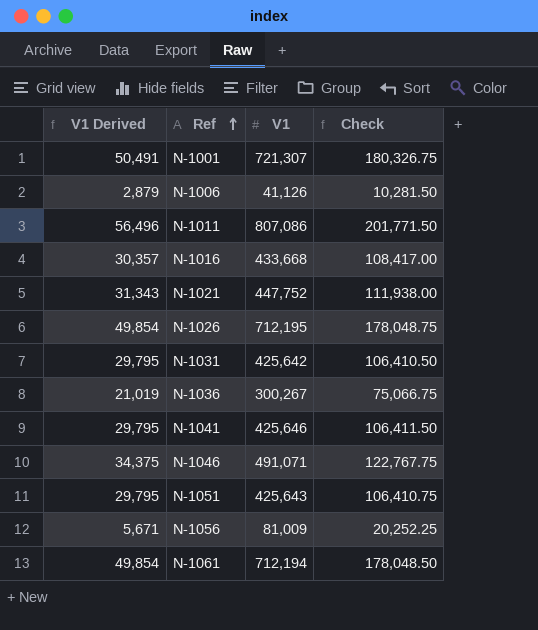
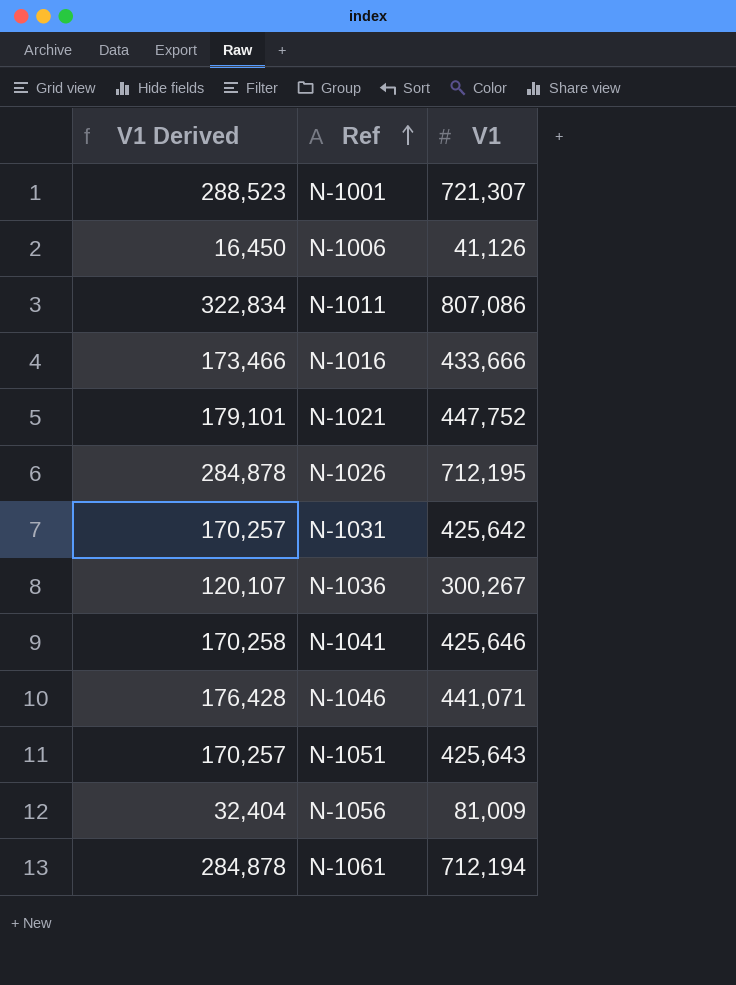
column Check | formula: [V1] * 0.25 -> none
column V1 Derived | formula: [V1] * 0.07 -> [V1] * 0.4
N-1016 | V1: 433,668 -> 433,666
N-1046 | V1: 491,071 -> 441,071

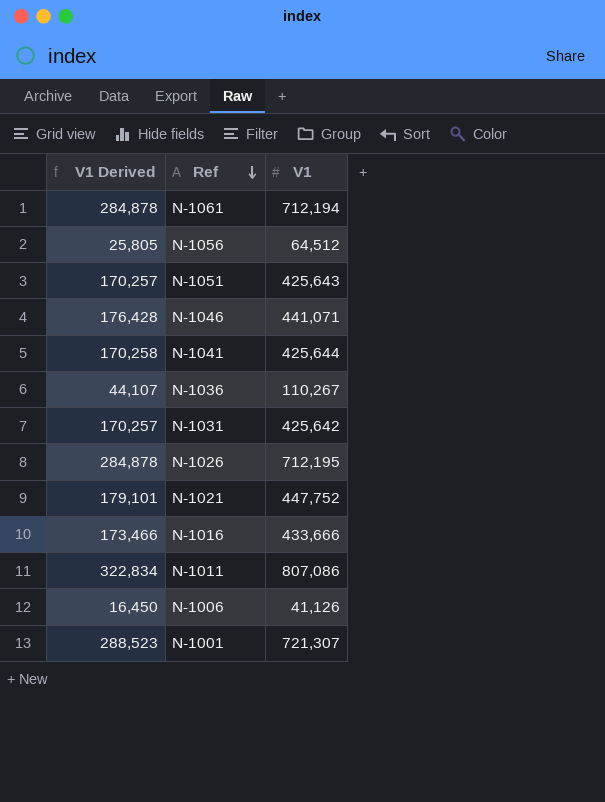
row order: Ref ascending -> Ref descending
N-1056 | V1 Derived: 32,404 -> 25,805
N-1056 | V1: 81,009 -> 64,512
N-1041 | V1: 425,646 -> 425,644
N-1036 | V1 Derived: 120,107 -> 44,107
N-1036 | V1: 300,267 -> 110,267

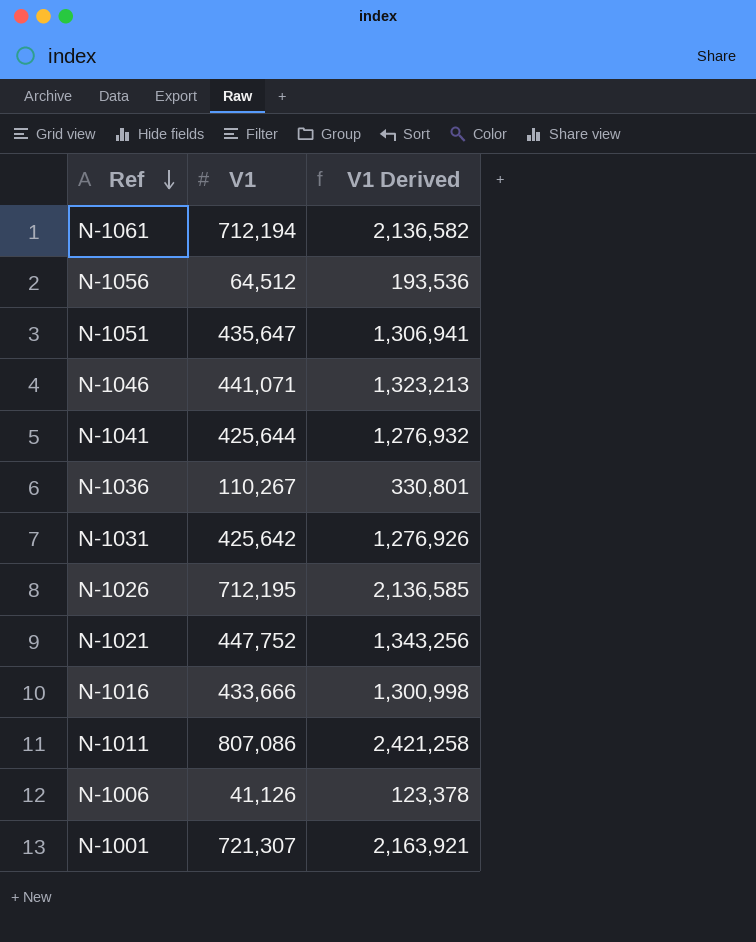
column V1 Derived | formula: [V1] * 0.4 -> [V1] * 3
column V1 Derived | position: 1 -> 3
N-1051 | V1: 425,643 -> 435,647

